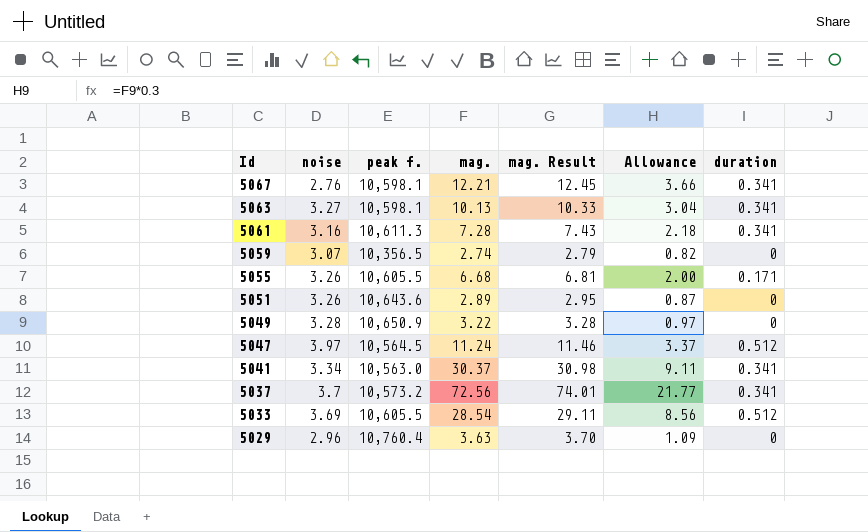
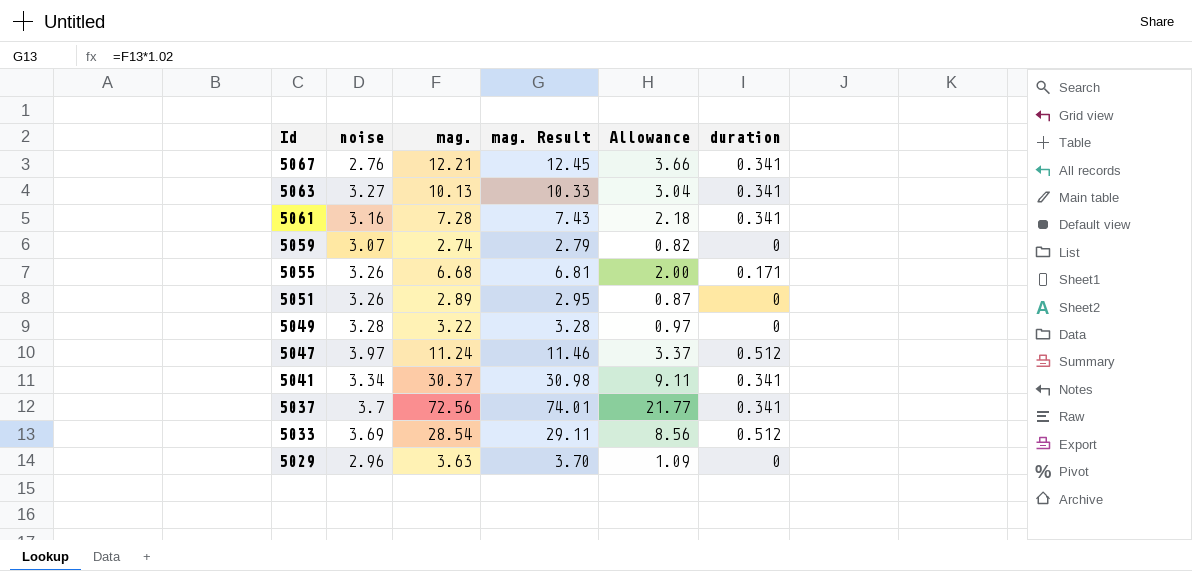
column peak f. | position: 3 -> none

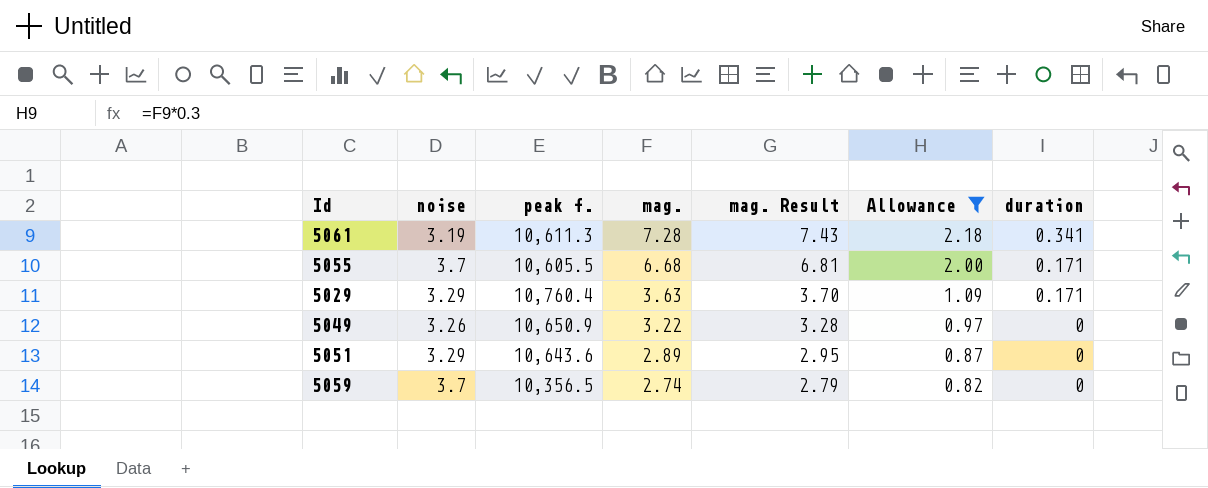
filter: none -> Allowance <= 2.18
row order: Id descending -> mag. descending
column peak f. | position: none -> 3
5061 | noise: 3.16 -> 3.19
5055 | noise: 3.26 -> 3.7
5029 | noise: 2.96 -> 3.29
5029 | duration: 0 -> 0.171
5049 | noise: 3.28 -> 3.26
5051 | noise: 3.26 -> 3.29
5059 | noise: 3.07 -> 3.7

